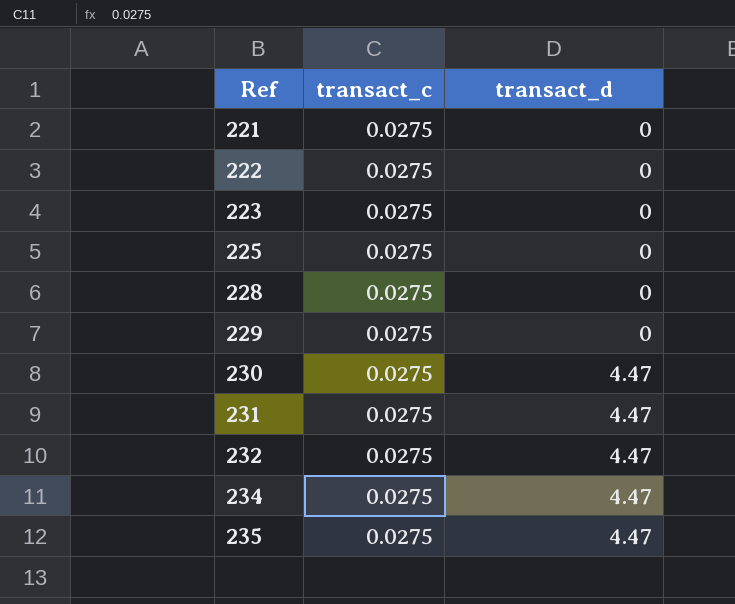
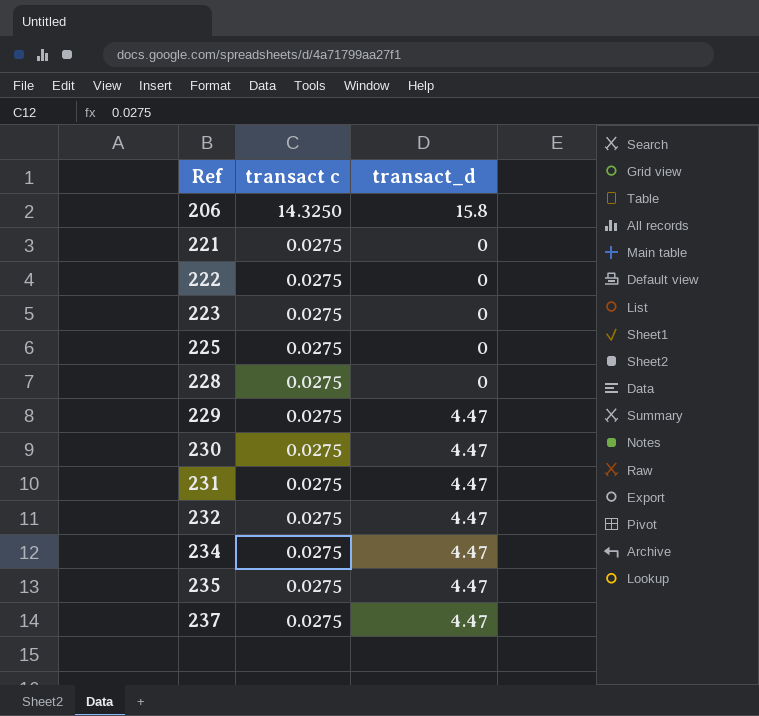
column name: transact_c -> transact c
row 206: none -> 14.3250 | 15.8
229 | transact_d: 0 -> 4.47
row 237: none -> 0.0275 | 4.47

